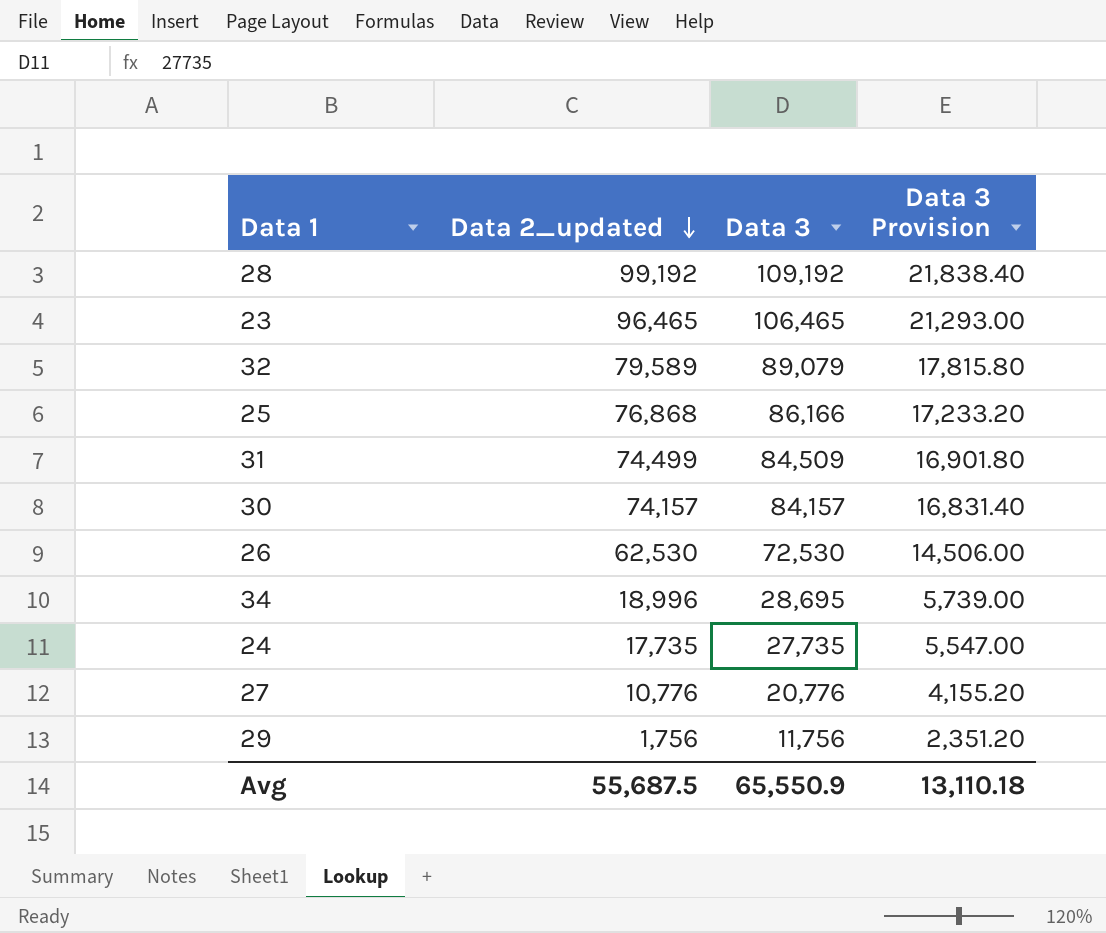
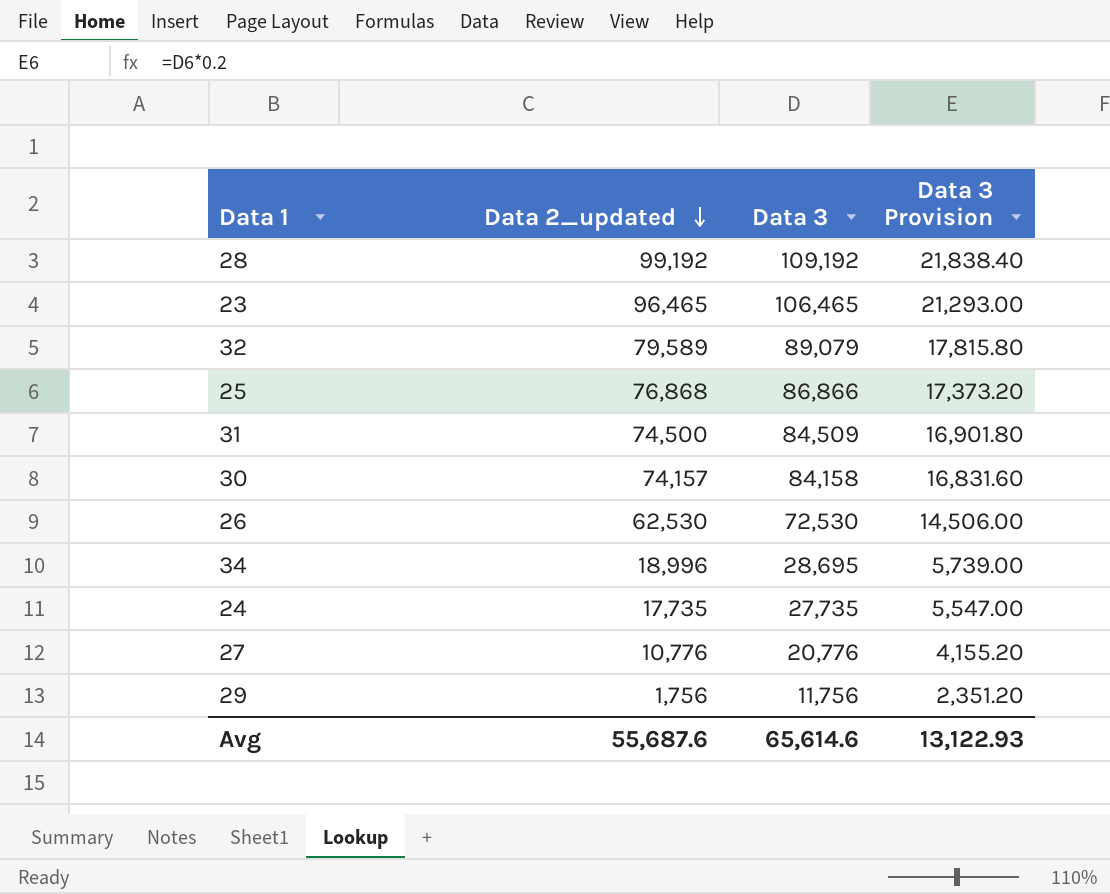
25 | Data 3: 86,166 -> 86,866
25 | Data 3 Provision: 17,233.20 -> 17,373.20
31 | Data 2_updated: 74,499 -> 74,500
30 | Data 3: 84,157 -> 84,158
30 | Data 3 Provision: 16,831.40 -> 16,831.60
Avg | Data 2_updated: 55,687.5 -> 55,687.6
Avg | Data 3: 65,550.9 -> 65,614.6
Avg | Data 3 Provision: 13,110.18 -> 13,122.93

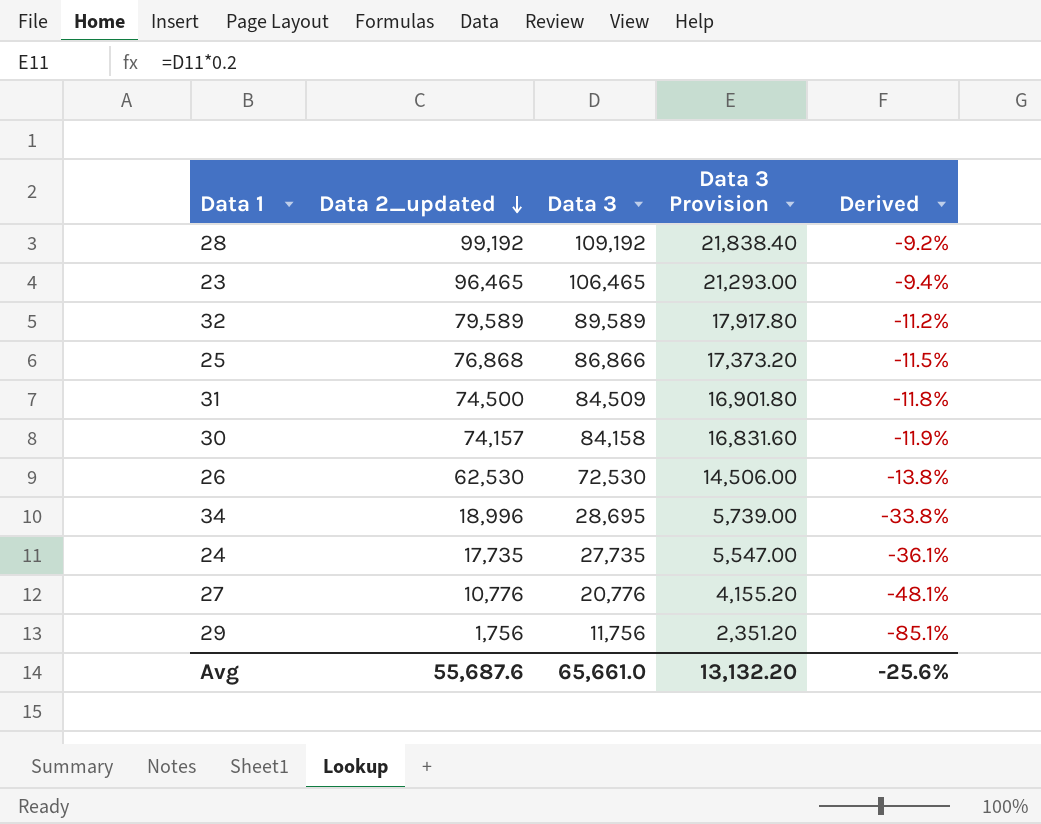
column Derived | formula: none -> ([Data 2_updated] - [Data 3]) / [Data 3]
32 | Data 3: 89,079 -> 89,589
32 | Data 3 Provision: 17,815.80 -> 17,917.80
Avg | Data 3: 65,614.6 -> 65,661.0
Avg | Data 3 Provision: 13,122.93 -> 13,132.20

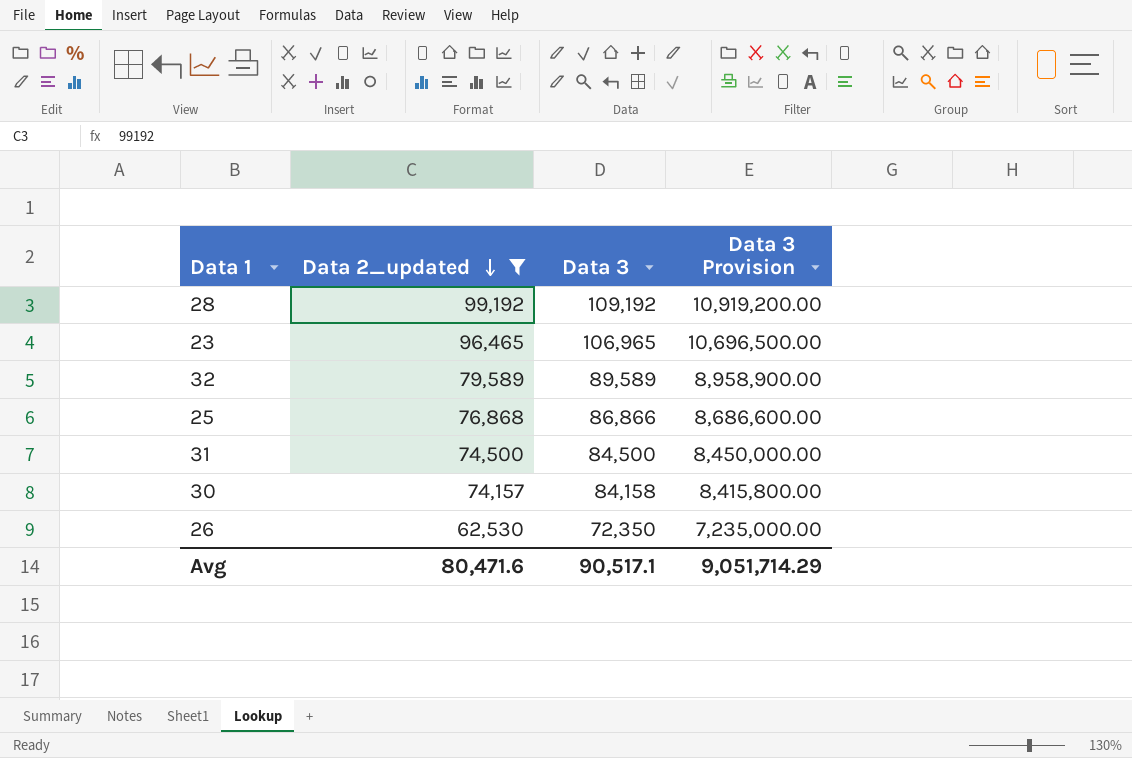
filter: none -> Data 2_updated >= 62,530
column Derived | formula: ([Data 2_updated] - [Data 3]) / [Data 3] -> none
column Data 3 Provision | formula: [Data 3] * 0.2 -> [Data 3] * 100
23 | Data 3: 106,465 -> 106,965
31 | Data 3: 84,509 -> 84,500
26 | Data 3: 72,530 -> 72,350
Avg | Data 2_updated: 55,687.6 -> 80,471.6
Avg | Data 3: 65,661.0 -> 90,517.1
Avg | Data 3 Provision: 13,132.20 -> 9,051,714.29

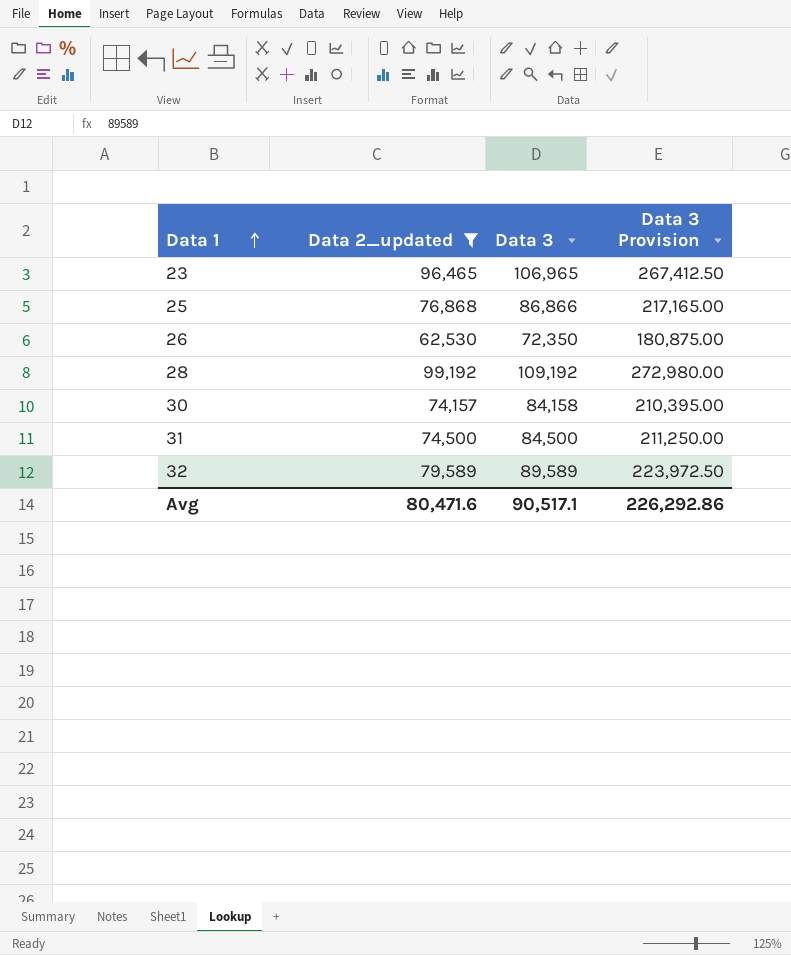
row order: Data 2_updated descending -> Data 1 ascending
column Data 3 Provision | formula: [Data 3] * 100 -> [Data 3] * 2.5
Avg | Data 3 Provision: 9,051,714.29 -> 226,292.86

